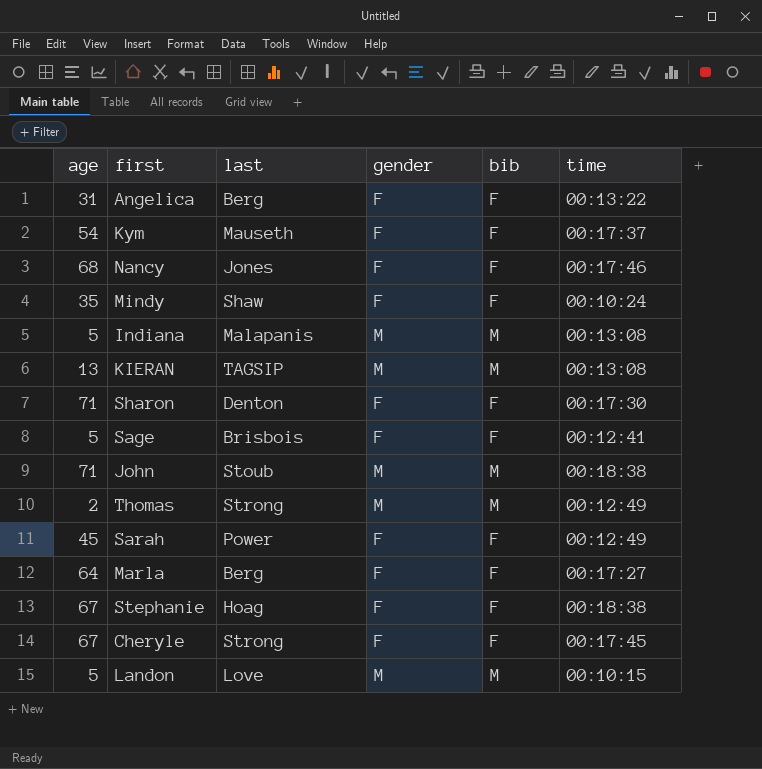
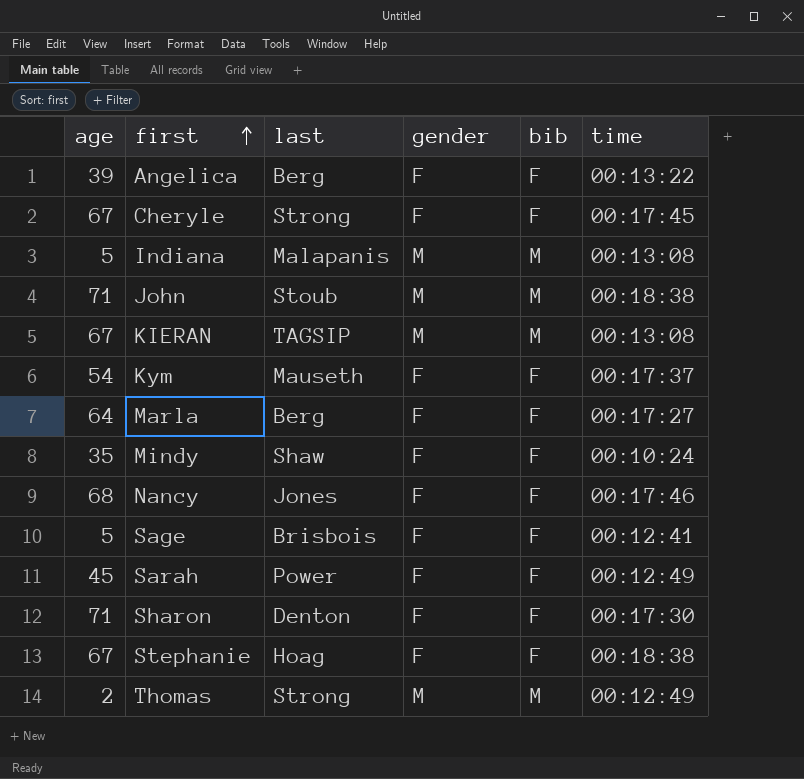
row order: none -> first ascending
row Landon: 5 | Love | M | M | 00:10:15 -> none
Angelica | age: 31 -> 39
KIERAN | age: 13 -> 67

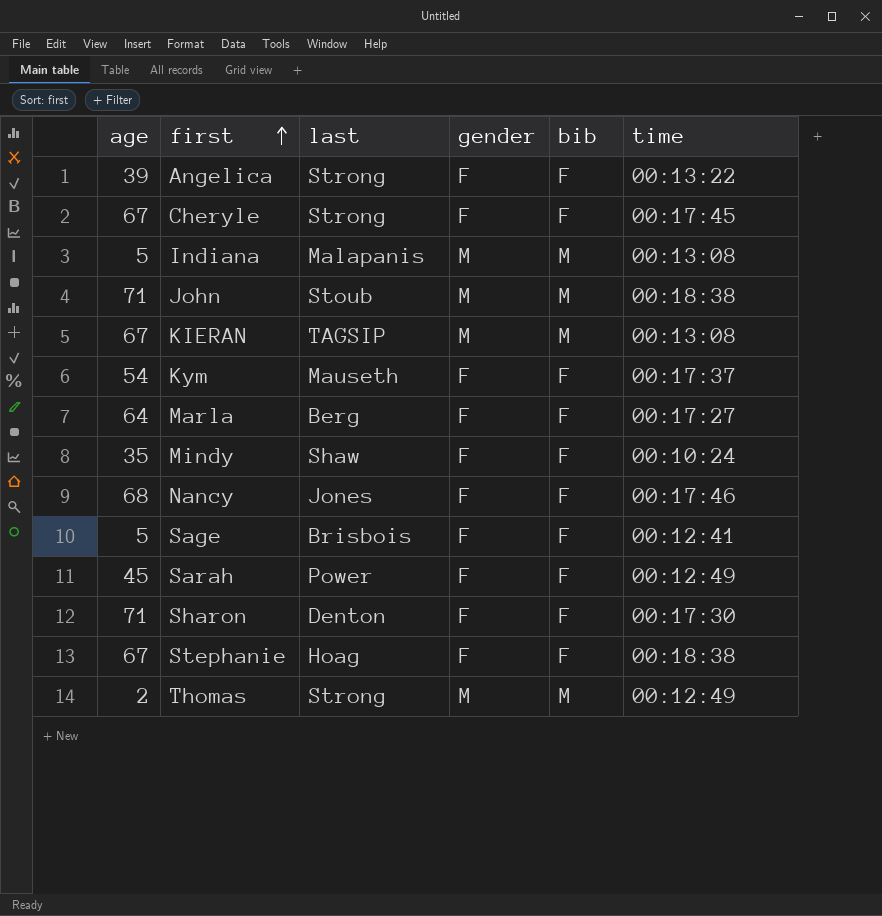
Angelica | last: Berg -> Strong

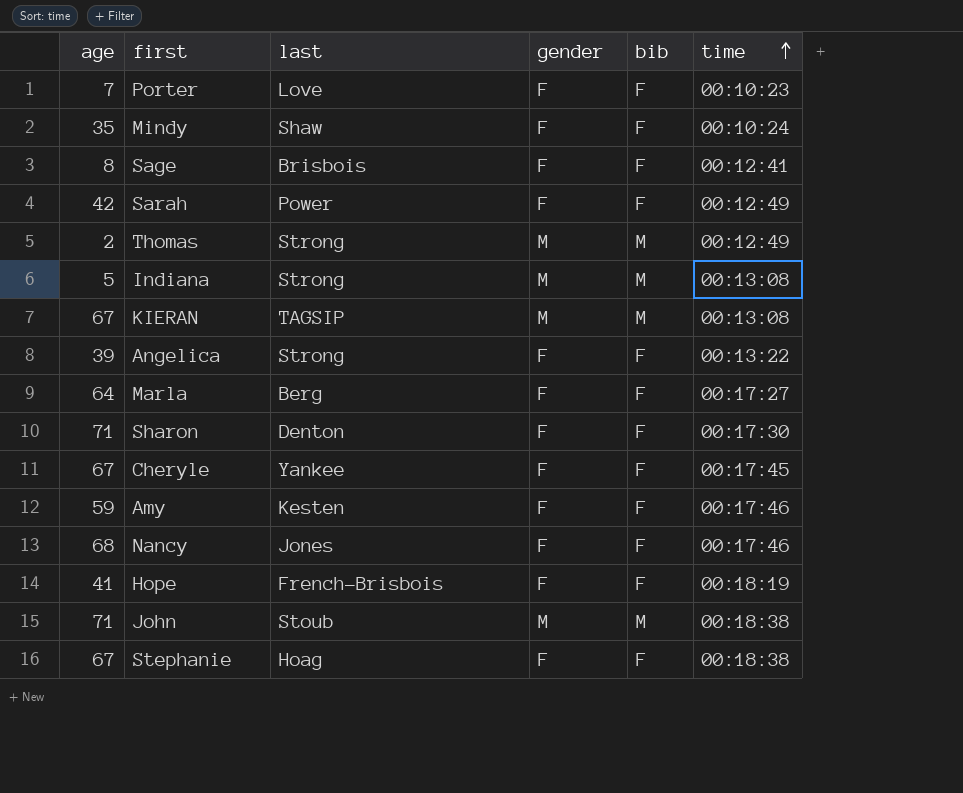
row order: first ascending -> time ascending
row Kym: 54 | Mauseth | F | F | 00:17:37 -> none
row Porter: none -> 7 | Love | F | F | 00:10:23
Sage | age: 5 -> 8
Sarah | age: 45 -> 42
Indiana | last: Malapanis -> Strong
Cheryle | last: Strong -> Yankee
row Amy: none -> 59 | Kesten | F | F | 00:17:46
row Hope: none -> 41 | French-Brisbois | F | F | 00:18:19

